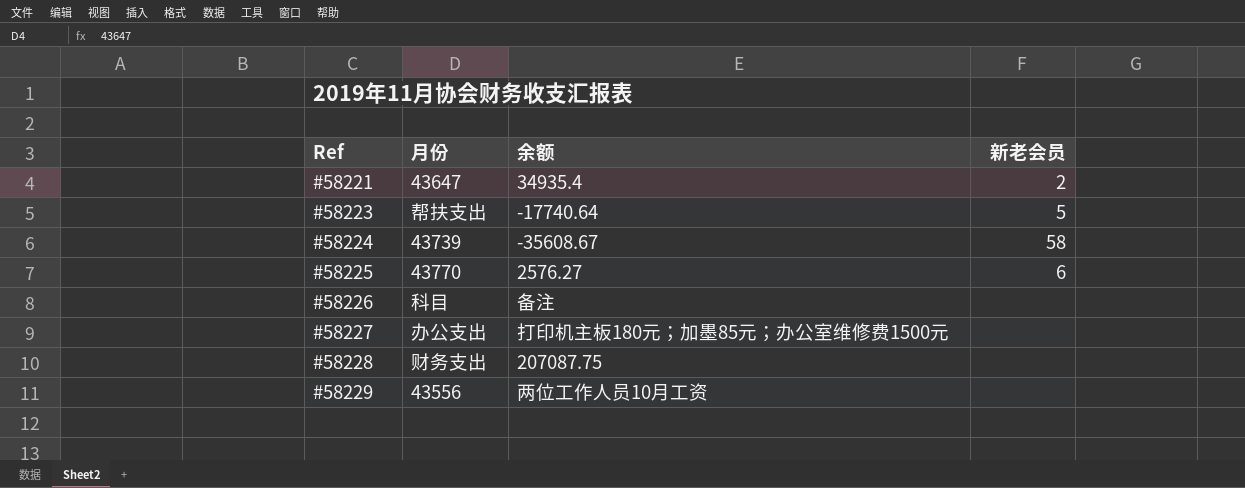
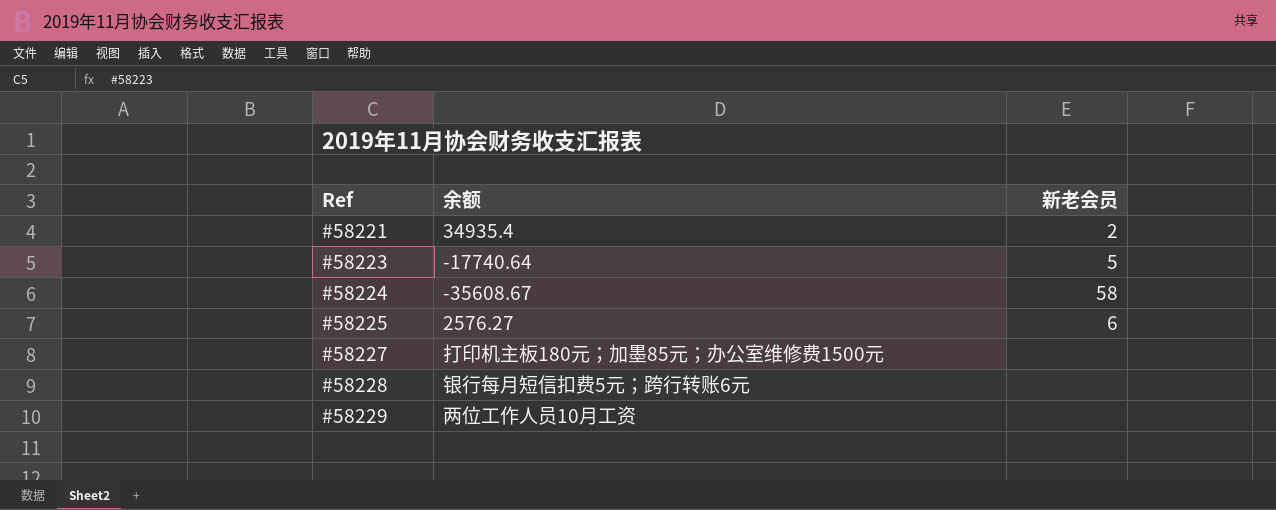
column 月份 | position: 2 -> none
row #58226: 科目 | 备注 | none -> none
#58228 | 余额: 207087.75 -> 银行每月短信扣费5元；跨行转账6元

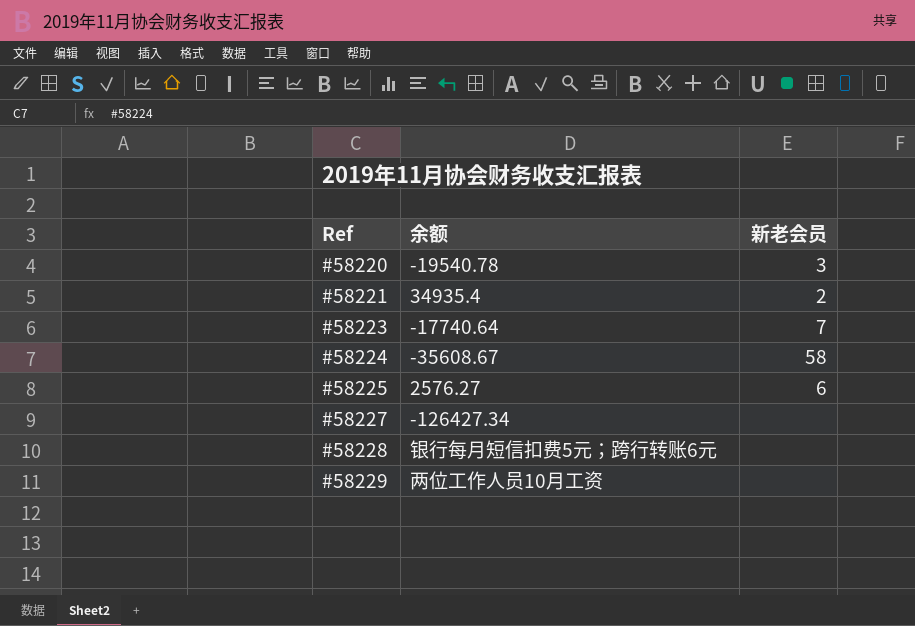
row #58220: none -> -19540.78 | 3
#58223 | 新老会员: 5 -> 7
#58227 | 余额: 打印机主板180元；加墨85元；办公室维修费1500元 -> -126427.34

